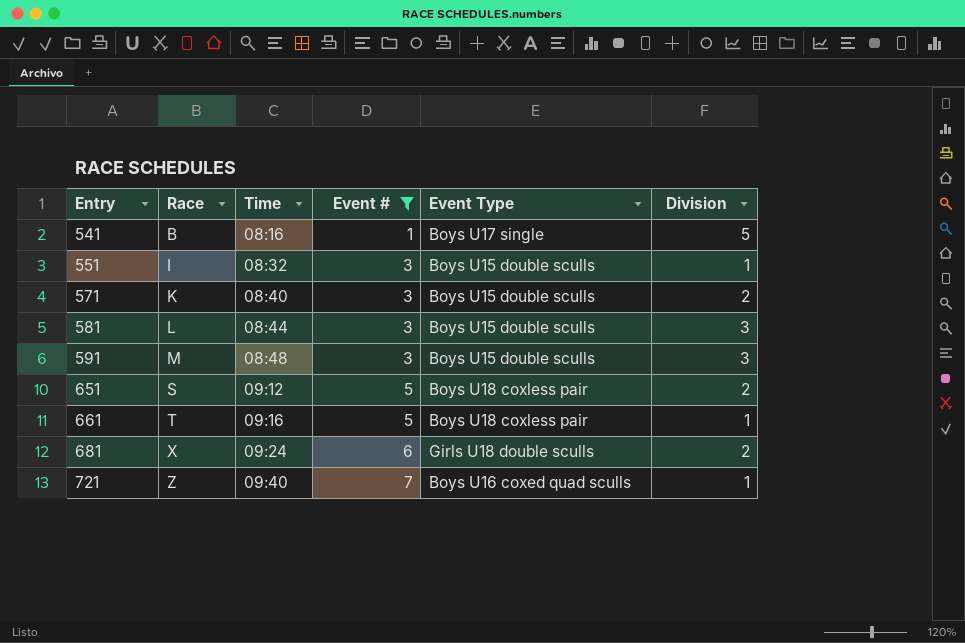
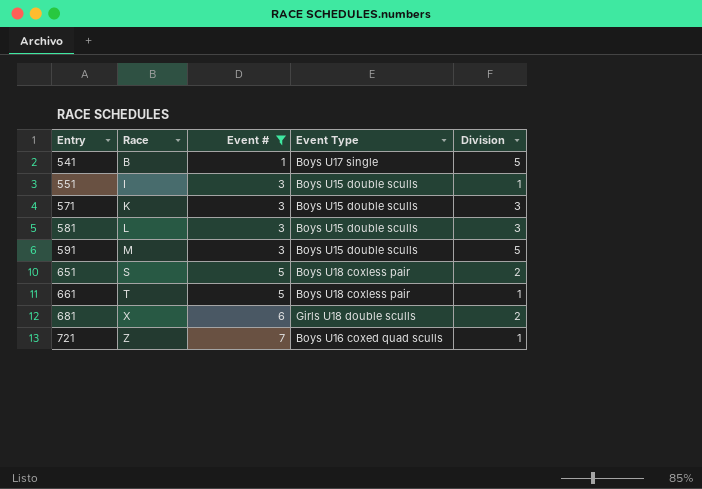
column Time | position: 3 -> none
571 | Division: 2 -> 3
591 | Division: 3 -> 5

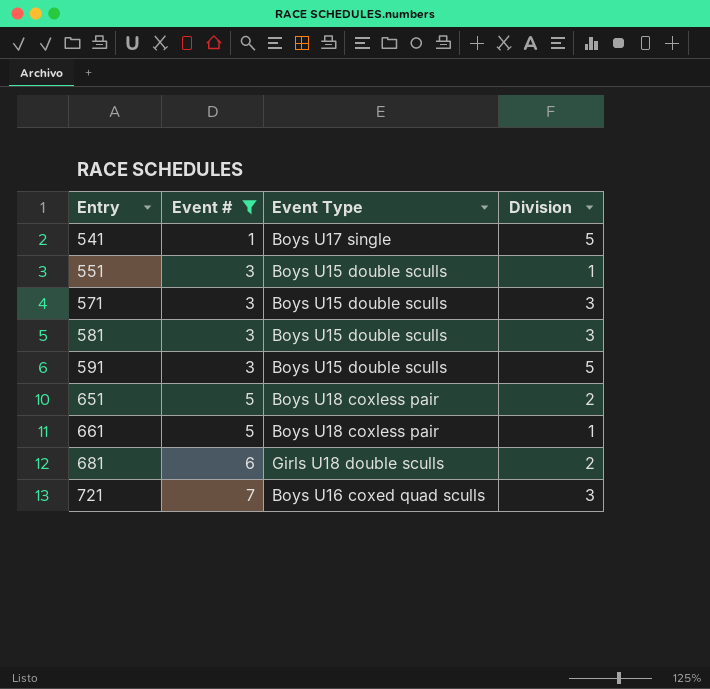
column Race | position: 2 -> none
721 | Division: 1 -> 3

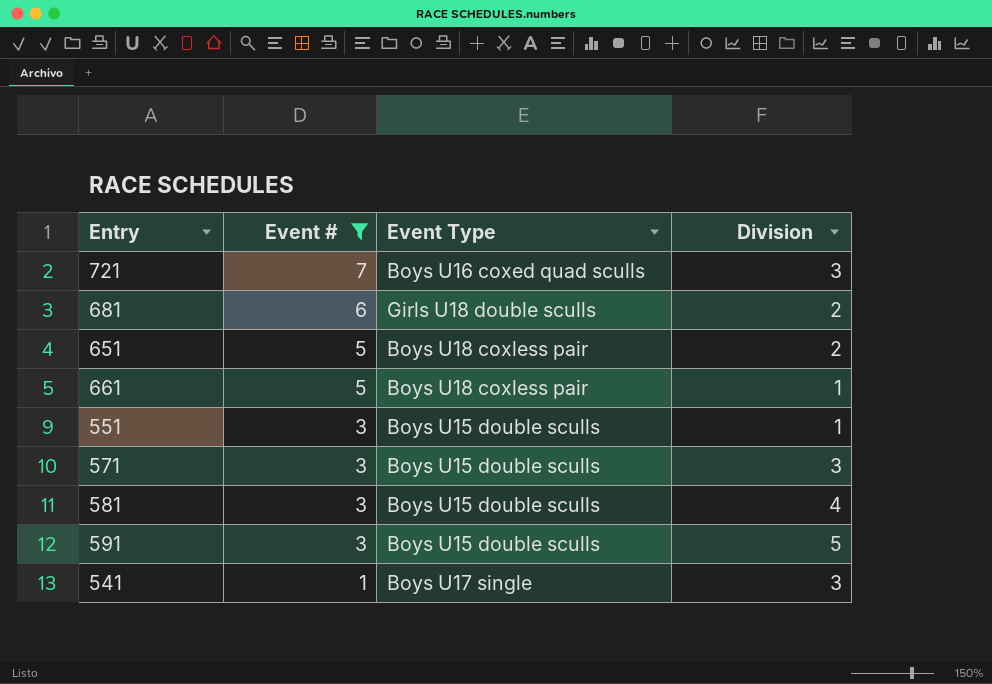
row order: Entry ascending -> Event # descending
581 | Division: 3 -> 4
541 | Division: 5 -> 3

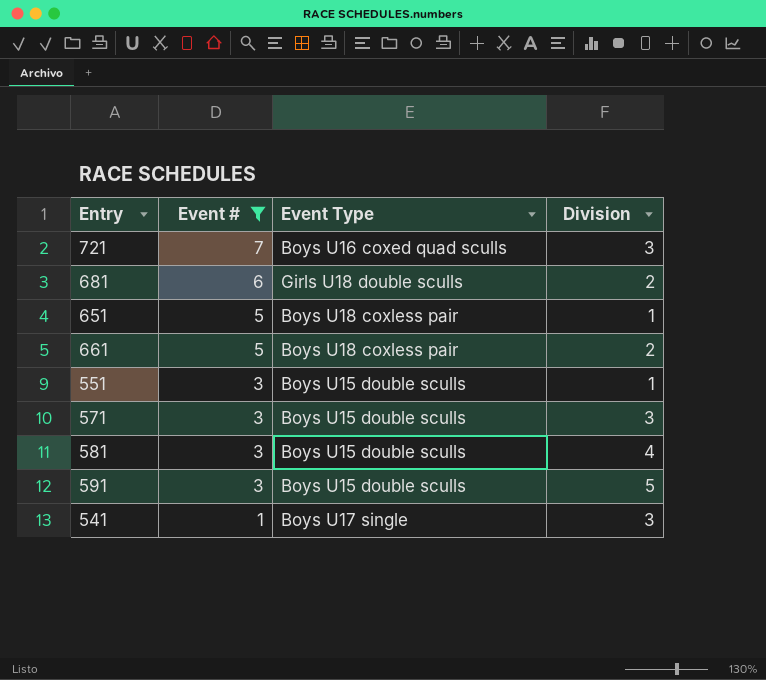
651 | Division: 2 -> 1
661 | Division: 1 -> 2

